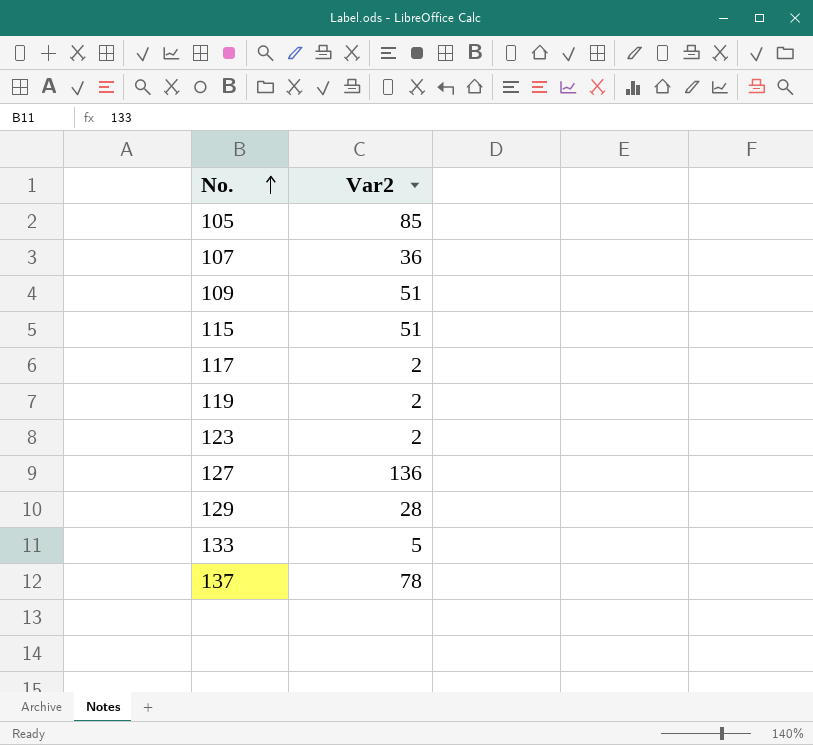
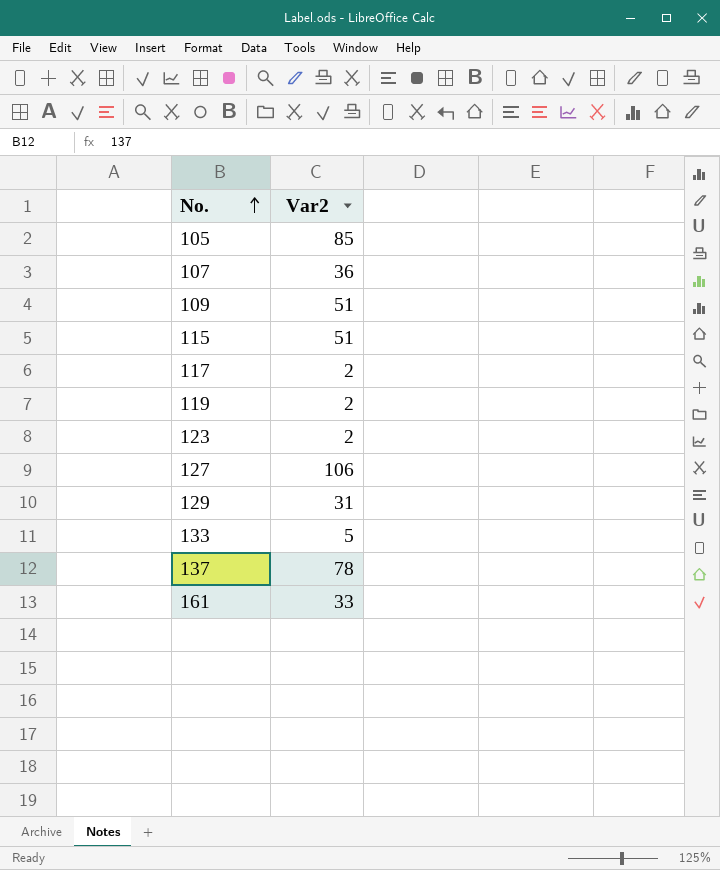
127 | Var2: 136 -> 106
129 | Var2: 28 -> 31
row 161: none -> 33

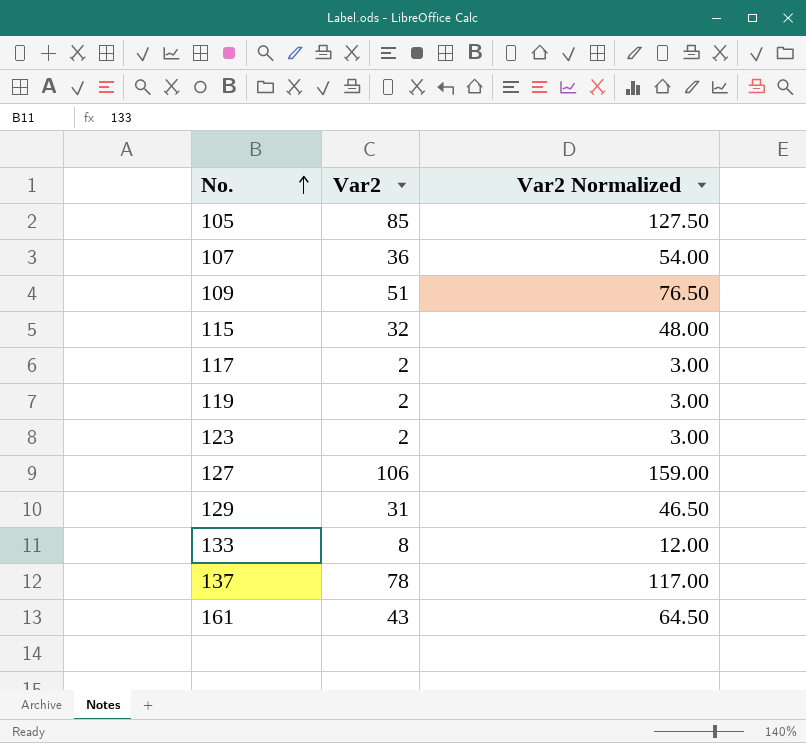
column Var2 Normalized | formula: none -> [Var2] * 1.5
115 | Var2: 51 -> 32
133 | Var2: 5 -> 8
161 | Var2: 33 -> 43

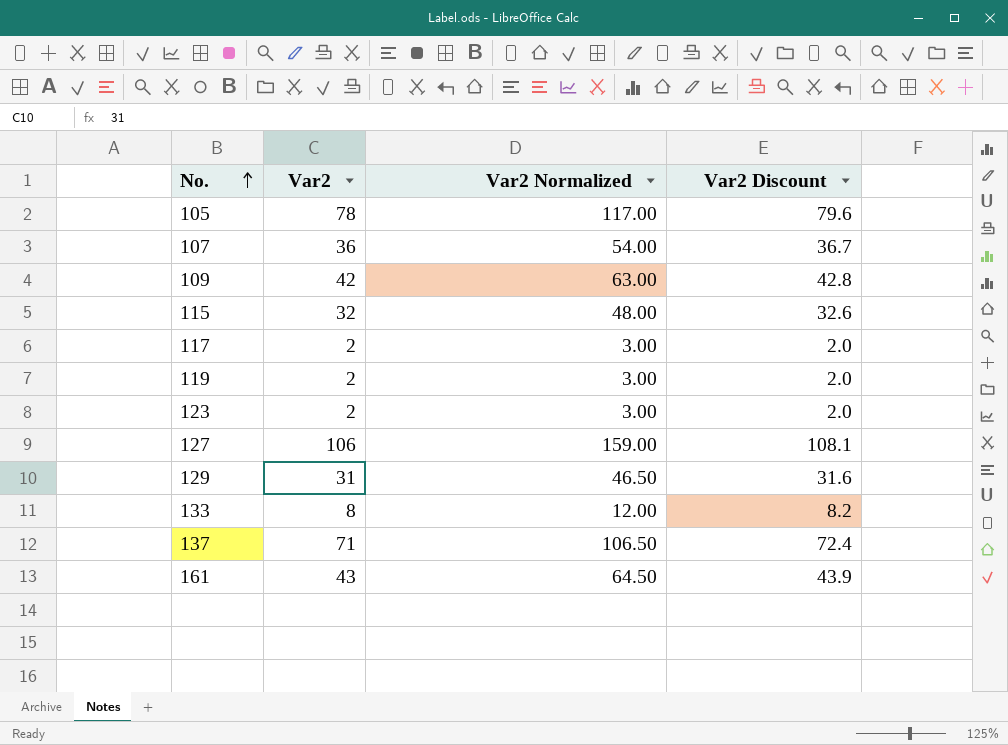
column Var2 Discount | formula: none -> [Var2] * 1.02
105 | Var2: 85 -> 78
105 | Var2 Normalized: 127.50 -> 117.00
109 | Var2: 51 -> 42
109 | Var2 Normalized: 76.50 -> 63.00
137 | Var2: 78 -> 71
137 | Var2 Normalized: 117.00 -> 106.50

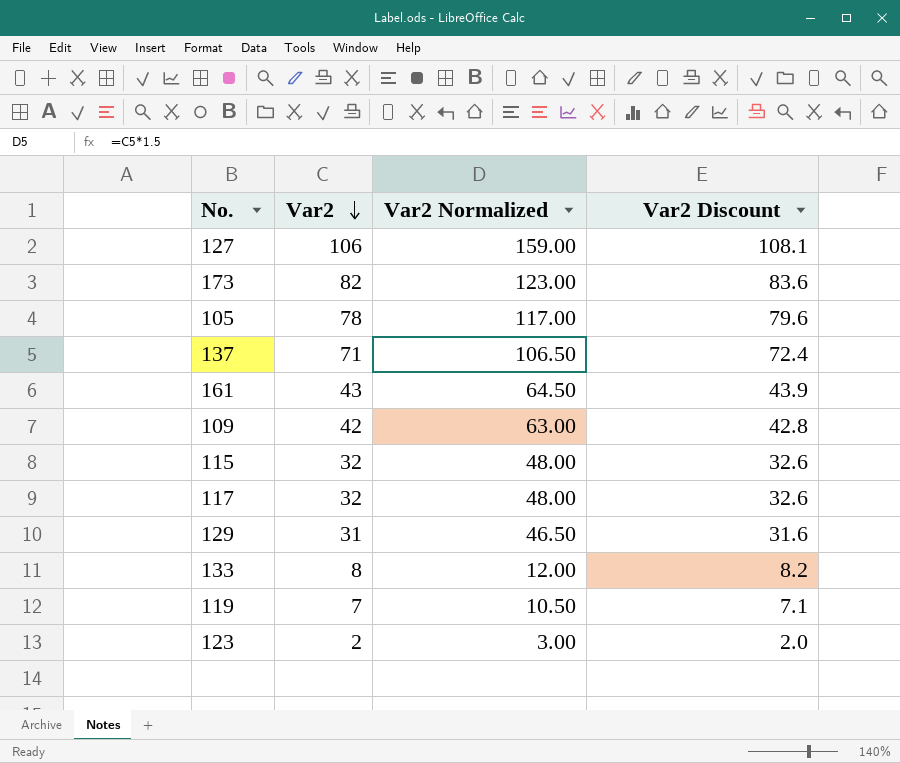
row order: No. ascending -> Var2 descending
row 107: 36 | 54.00 | 36.7 -> none
row 173: none -> 82 | 123.00 | 83.6
117 | Var2: 2 -> 32
117 | Var2 Normalized: 3.00 -> 48.00
117 | Var2 Discount: 2.0 -> 32.6
119 | Var2: 2 -> 7
119 | Var2 Normalized: 3.00 -> 10.50
119 | Var2 Discount: 2.0 -> 7.1

